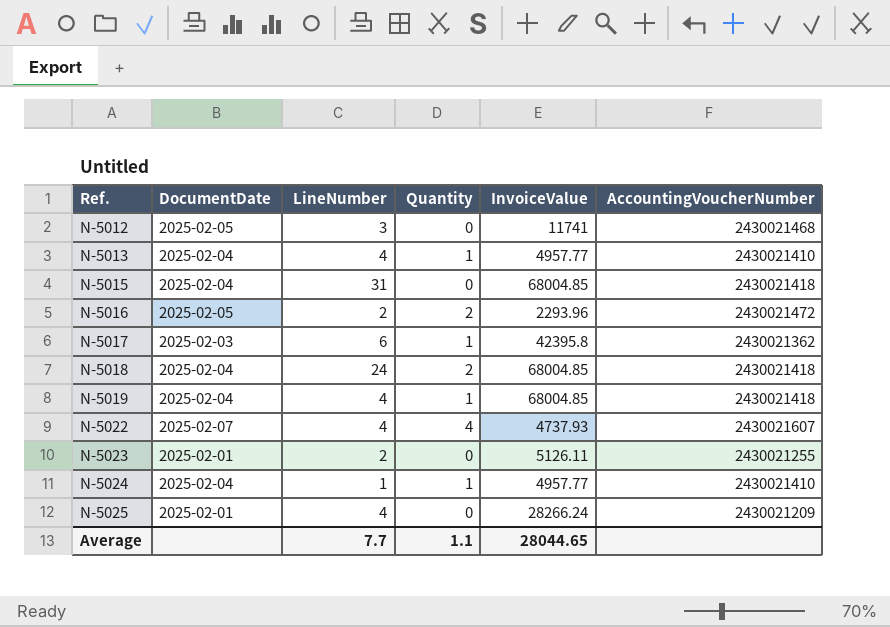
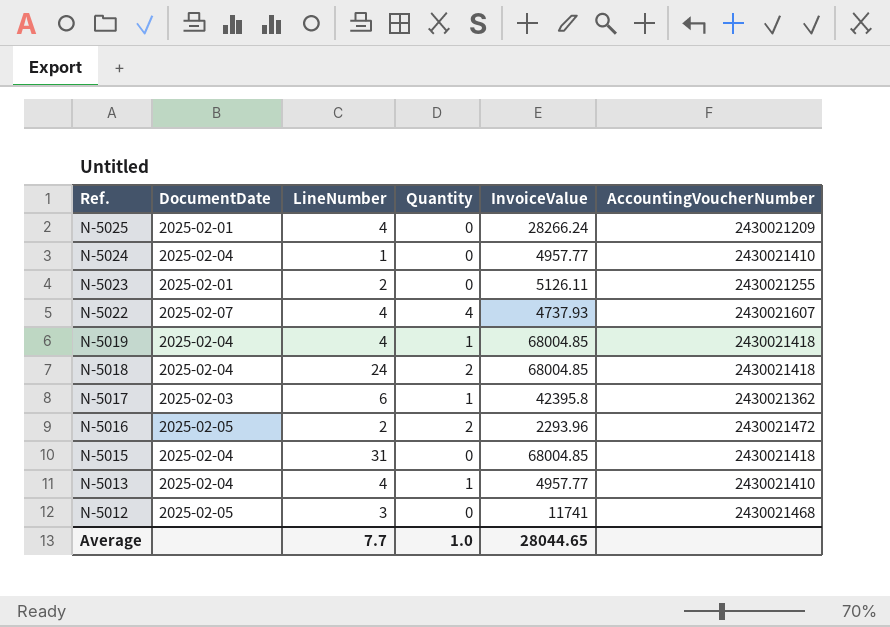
row order: Ref. ascending -> Ref. descending
N-5024 | Quantity: 1 -> 0
Average | Quantity: 1.1 -> 1.0

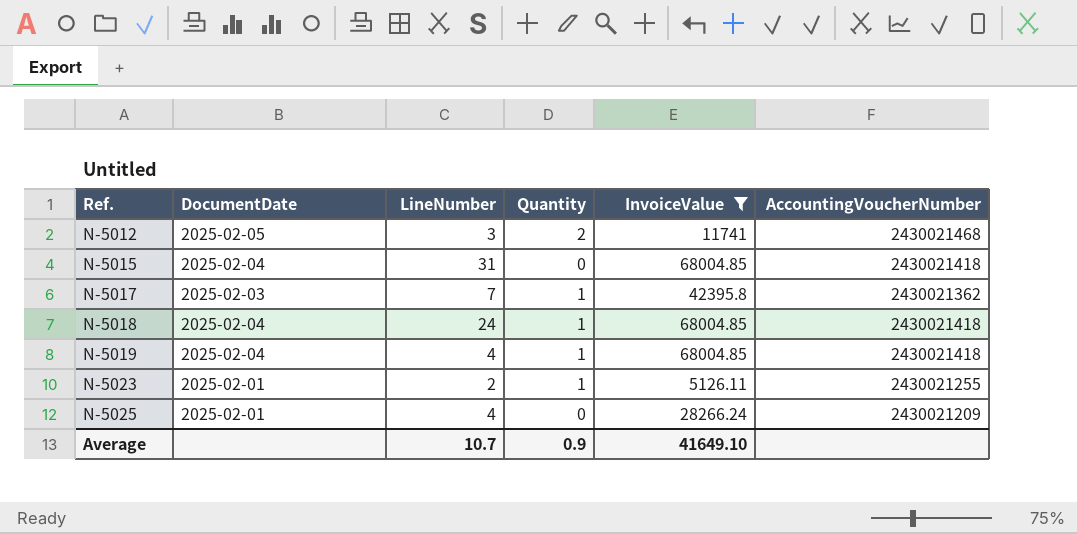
filter: none -> InvoiceValue >= 5126.11
row order: Ref. descending -> Ref. ascending
N-5012 | Quantity: 0 -> 2
N-5017 | LineNumber: 6 -> 7
N-5018 | Quantity: 2 -> 1
N-5023 | Quantity: 0 -> 1
Average | LineNumber: 7.7 -> 10.7
Average | Quantity: 1.0 -> 0.9
Average | InvoiceValue: 28044.65 -> 41649.10

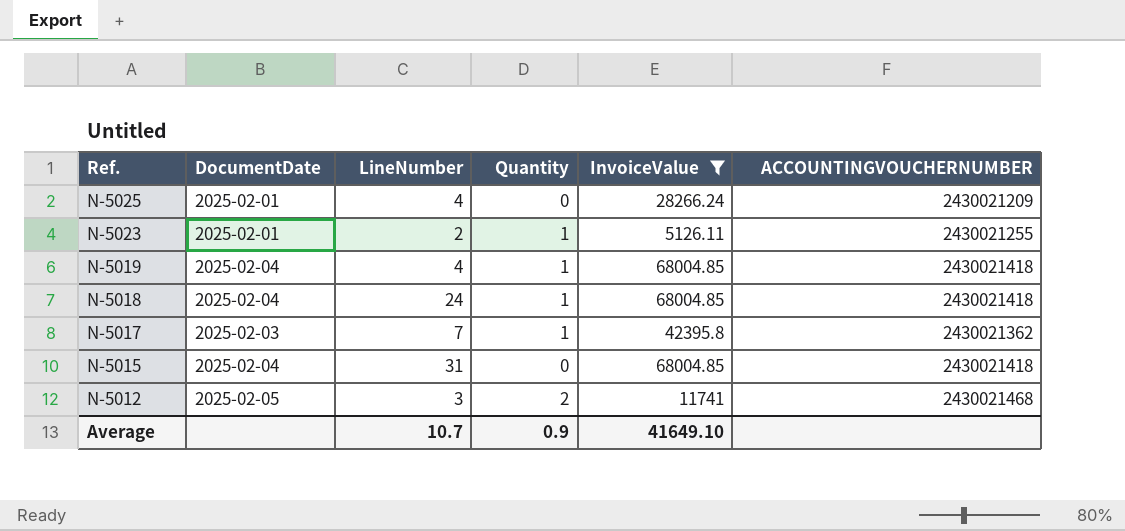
row order: Ref. ascending -> Ref. descending
column name: AccountingVoucherNumber -> ACCOUNTINGVOUCHERNUMBER

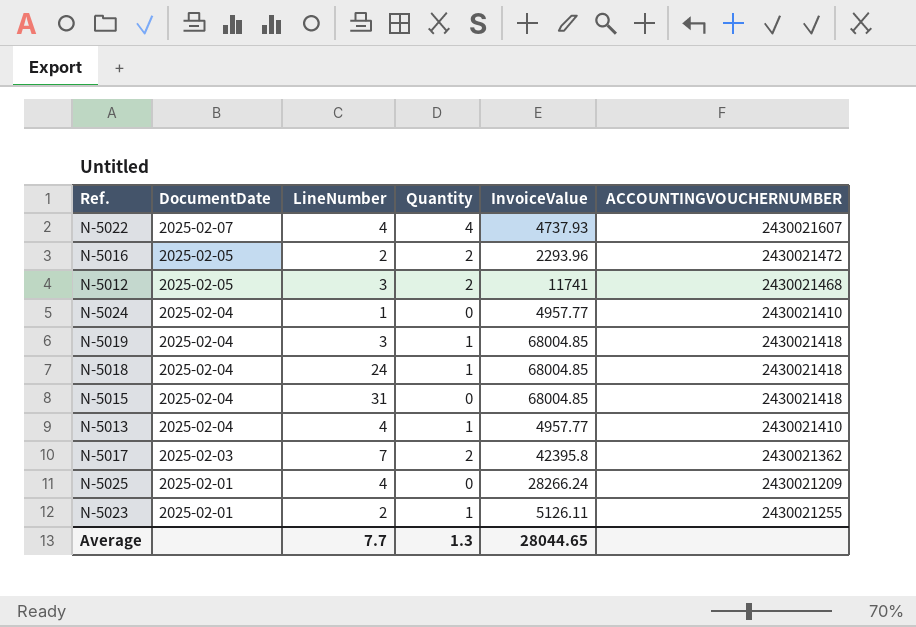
filter: InvoiceValue >= 5126.11 -> none
row order: Ref. descending -> DocumentDate descending
N-5019 | LineNumber: 4 -> 3
N-5017 | Quantity: 1 -> 2
Average | LineNumber: 10.7 -> 7.7
Average | Quantity: 0.9 -> 1.3
Average | InvoiceValue: 41649.10 -> 28044.65

